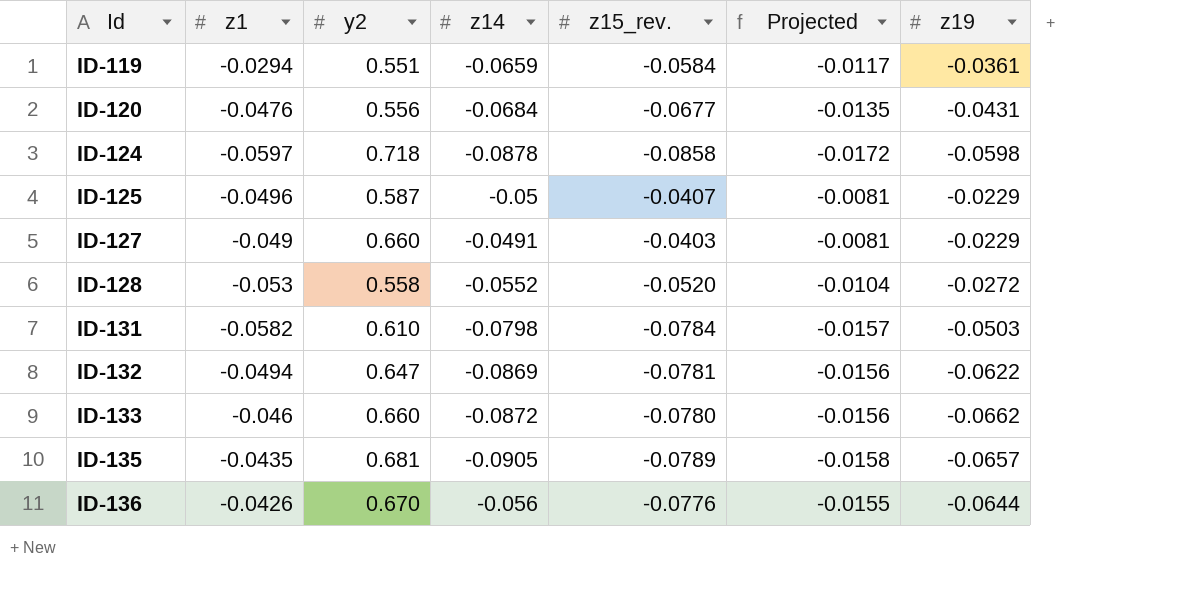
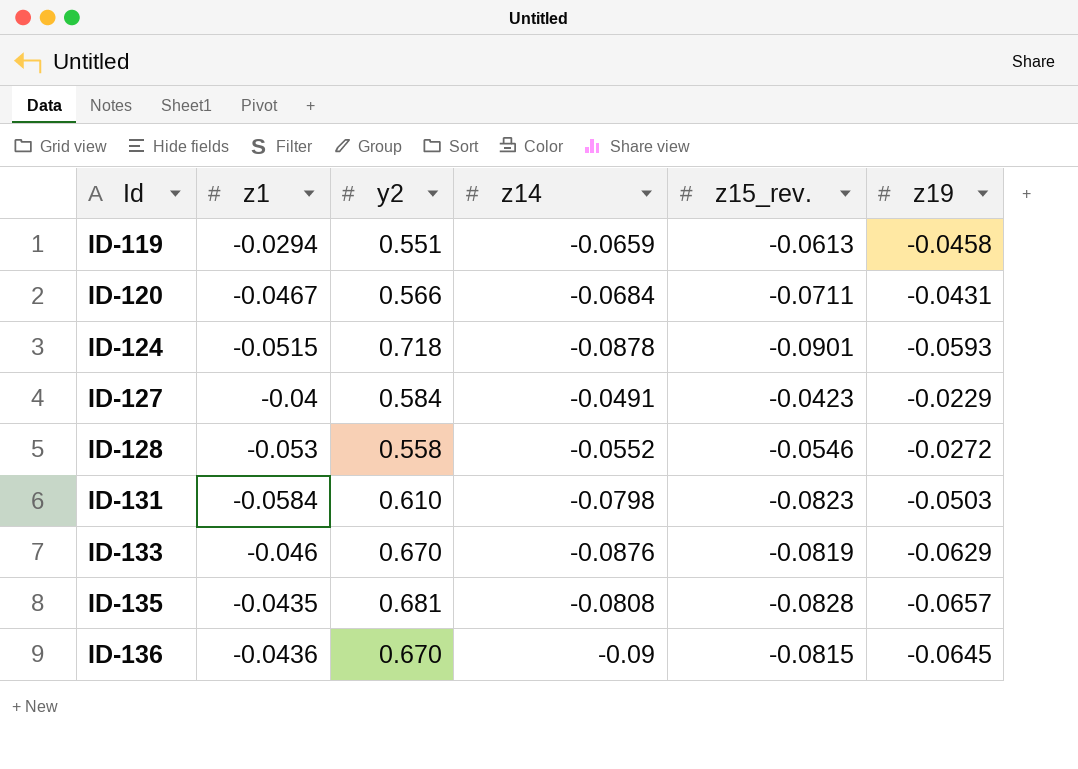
column Projected | formula: [z15_rev.] * 0.2 -> none
row ID-125: -0.0496 | 0.587 | -0.05 | -0.0407 | -0.0081 | -0.0229 -> none
row ID-132: -0.0494 | 0.647 | -0.0869 | -0.0781 | -0.0156 | -0.0622 -> none
ID-119 | z15_rev.: -0.0584 -> -0.0613
ID-119 | z19: -0.0361 -> -0.0458
ID-120 | z1: -0.0476 -> -0.0467
ID-120 | y2: 0.556 -> 0.566
ID-120 | z15_rev.: -0.0677 -> -0.0711
ID-124 | z1: -0.0597 -> -0.0515
ID-124 | z15_rev.: -0.0858 -> -0.0901
ID-124 | z19: -0.0598 -> -0.0593
ID-127 | z1: -0.049 -> -0.04
ID-127 | y2: 0.660 -> 0.584
ID-127 | z15_rev.: -0.0403 -> -0.0423
ID-128 | z15_rev.: -0.0520 -> -0.0546
ID-131 | z1: -0.0582 -> -0.0584
ID-131 | z15_rev.: -0.0784 -> -0.0823
ID-133 | y2: 0.660 -> 0.670
ID-133 | z14: -0.0872 -> -0.0876
ID-133 | z15_rev.: -0.0780 -> -0.0819
ID-133 | z19: -0.0662 -> -0.0629
ID-135 | z14: -0.0905 -> -0.0808
ID-135 | z15_rev.: -0.0789 -> -0.0828
ID-136 | z1: -0.0426 -> -0.0436
ID-136 | z14: -0.056 -> -0.09
ID-136 | z15_rev.: -0.0776 -> -0.0815
ID-136 | z19: -0.0644 -> -0.0645

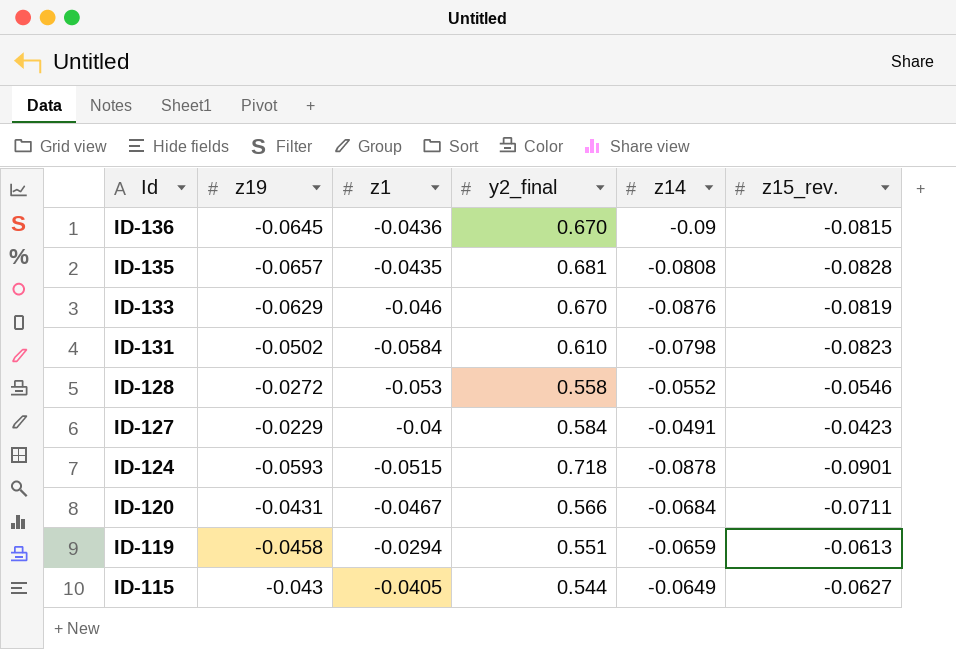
row order: Id ascending -> Id descending
column z19 | position: 6 -> 2
column name: y2 -> y2_final
ID-131 | z19: -0.0503 -> -0.0502
row ID-115: none -> -0.043 | -0.0405 | 0.544 | -0.0649 | -0.0627

